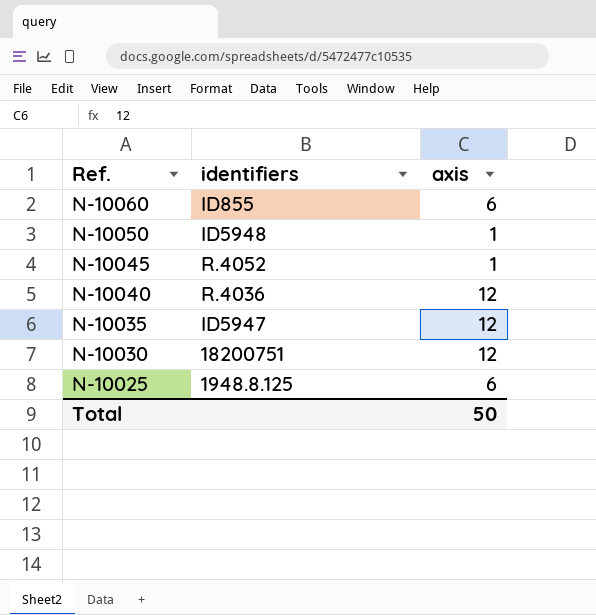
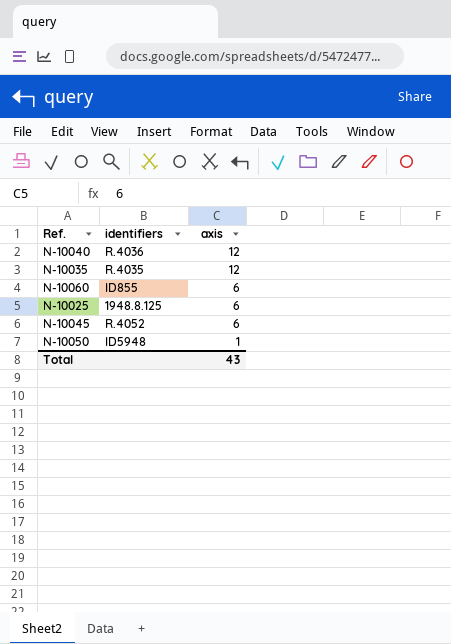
row order: Ref. descending -> axis descending
row N-10030: 18200751 | 12 -> none
N-10035 | identifiers: ID5947 -> R.4035
N-10045 | axis: 1 -> 6
Total | axis: 50 -> 43

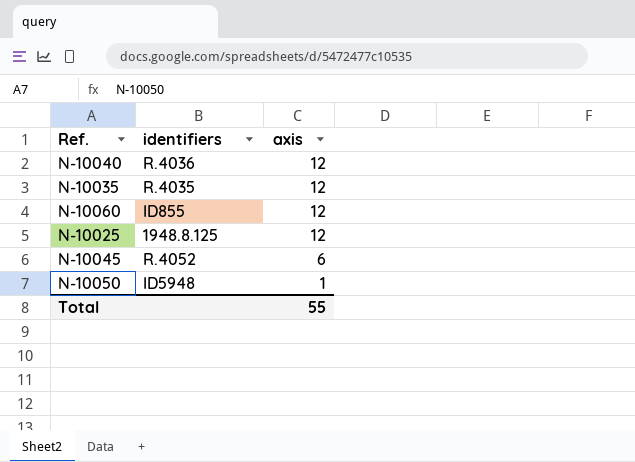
N-10060 | axis: 6 -> 12
N-10025 | axis: 6 -> 12
Total | axis: 43 -> 55

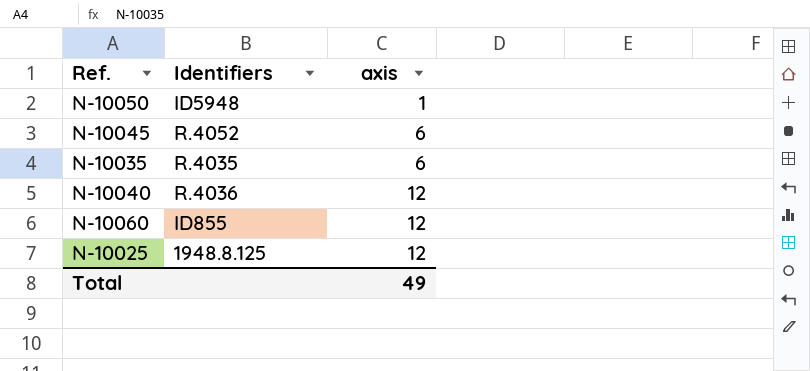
row order: axis descending -> axis ascending
column name: identifiers -> Identifiers
N-10035 | axis: 12 -> 6
Total | axis: 55 -> 49

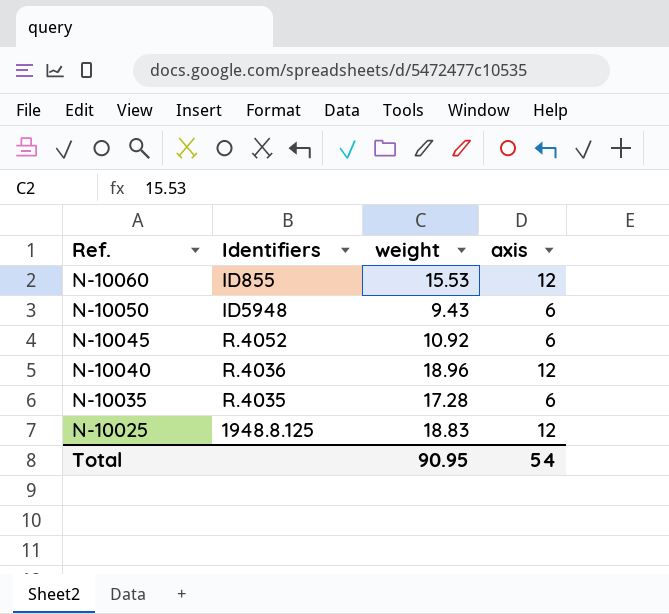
row order: axis ascending -> Ref. descending
column weight | position: none -> 3
N-10050 | axis: 1 -> 6
Total | axis: 49 -> 54

